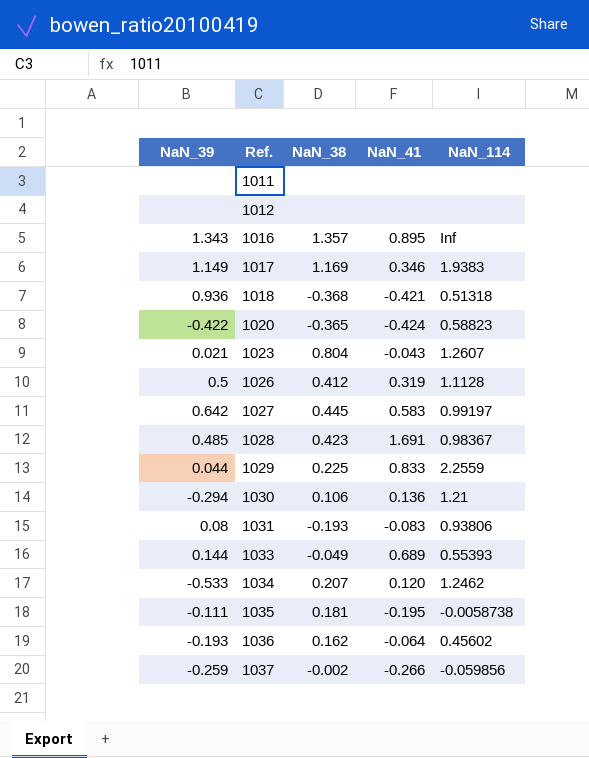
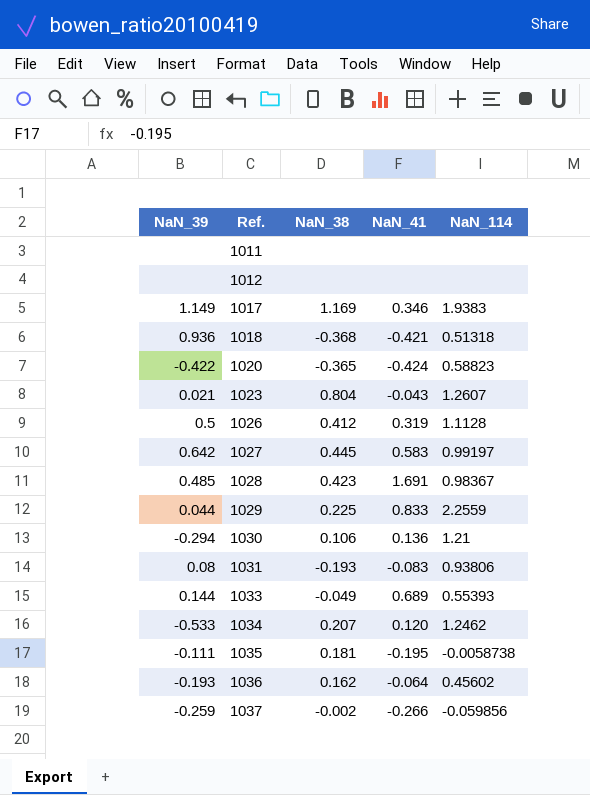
row 1016: 1.343 | 1.357 | 0.895 | Inf -> none

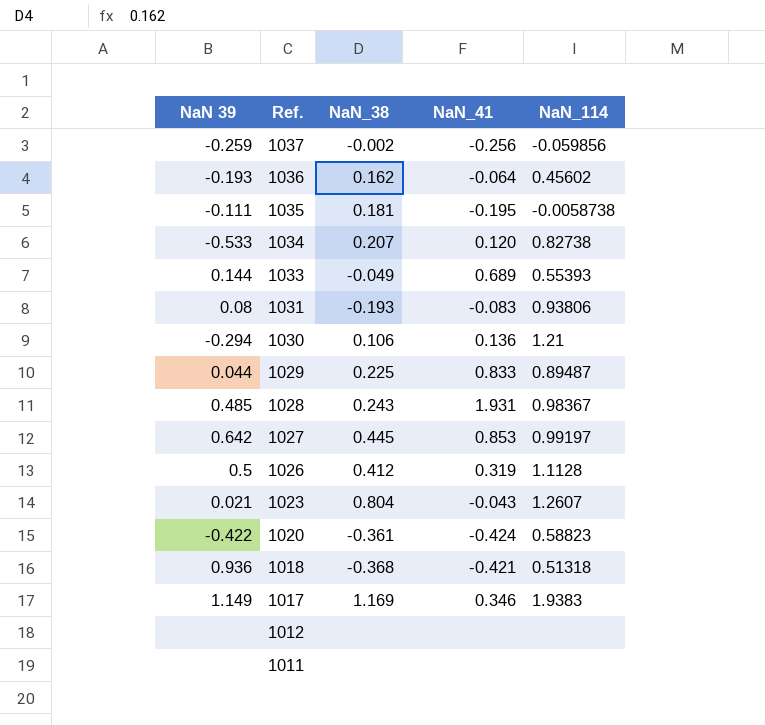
row order: Ref. ascending -> Ref. descending
column name: NaN_39 -> NaN 39
1037 | NaN_41: -0.266 -> -0.256
1034 | NaN_114: 1.2462 -> 0.82738
1029 | NaN_114: 2.2559 -> 0.89487
1028 | NaN_38: 0.423 -> 0.243
1028 | NaN_41: 1.691 -> 1.931
1027 | NaN_41: 0.583 -> 0.853
1020 | NaN_38: -0.365 -> -0.361

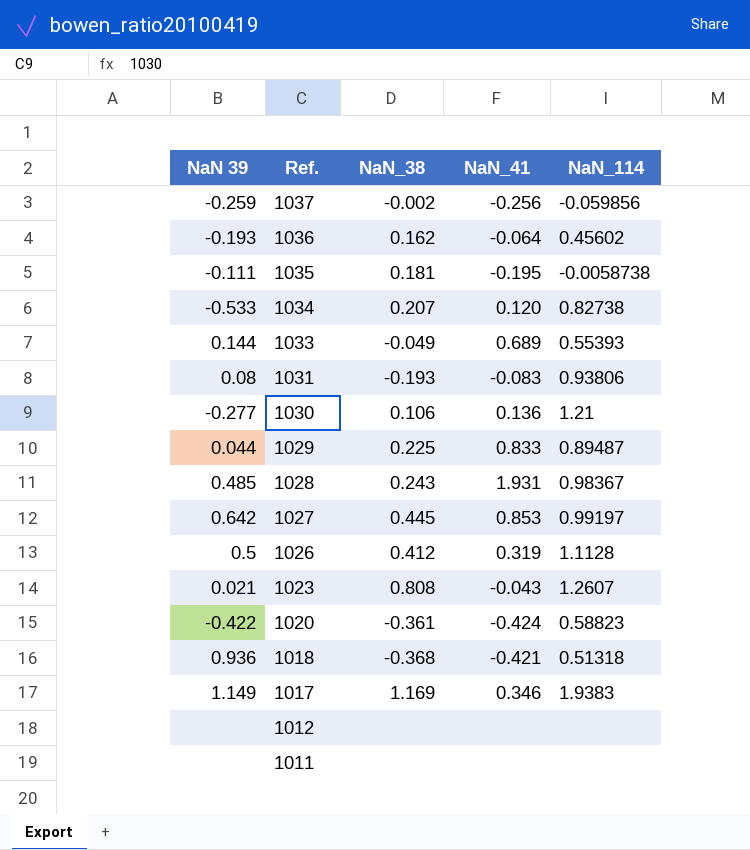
1030 | NaN 39: -0.294 -> -0.277
1023 | NaN_38: 0.804 -> 0.808

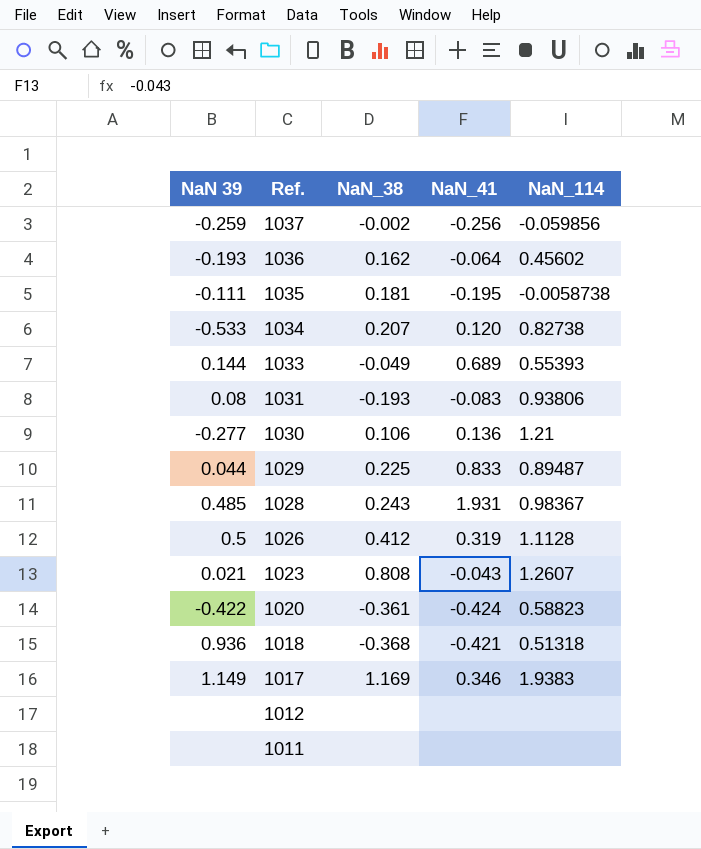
row 1027: 0.642 | 0.445 | 0.853 | 0.99197 -> none

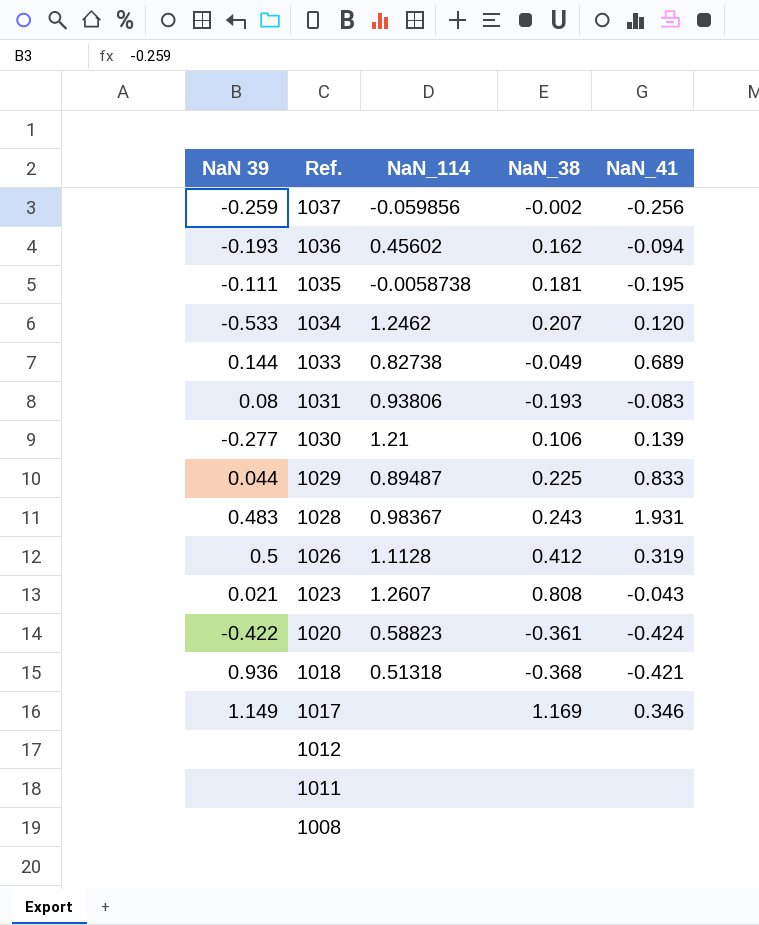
column NaN_114 | position: 5 -> 3
1036 | NaN_41: -0.064 -> -0.094
1034 | NaN_114: 0.82738 -> 1.2462
1033 | NaN_114: 0.55393 -> 0.82738
1030 | NaN_41: 0.136 -> 0.139
1028 | NaN 39: 0.485 -> 0.483
1017 | NaN_114: 1.9383 -> none
row 1008: none -> none | none | none | none

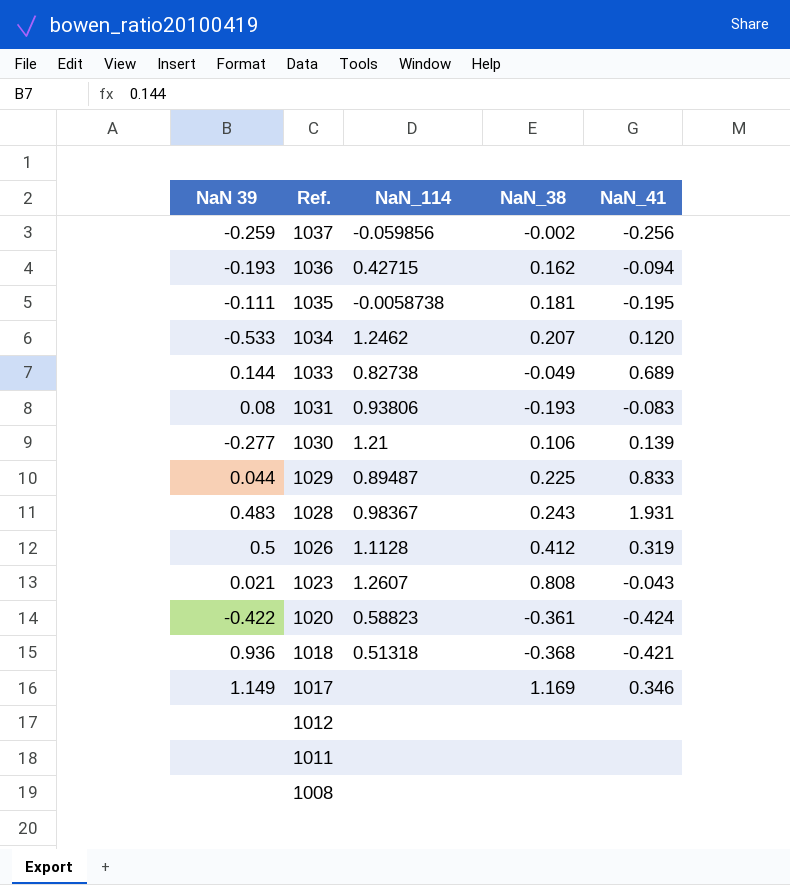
1036 | NaN_114: 0.45602 -> 0.42715

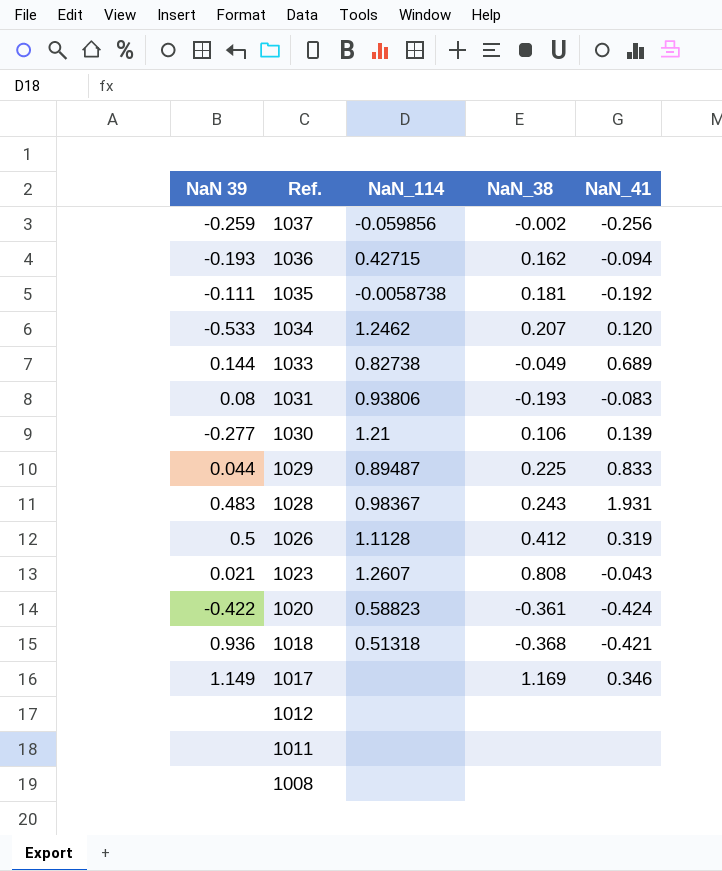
1035 | NaN_41: -0.195 -> -0.192

